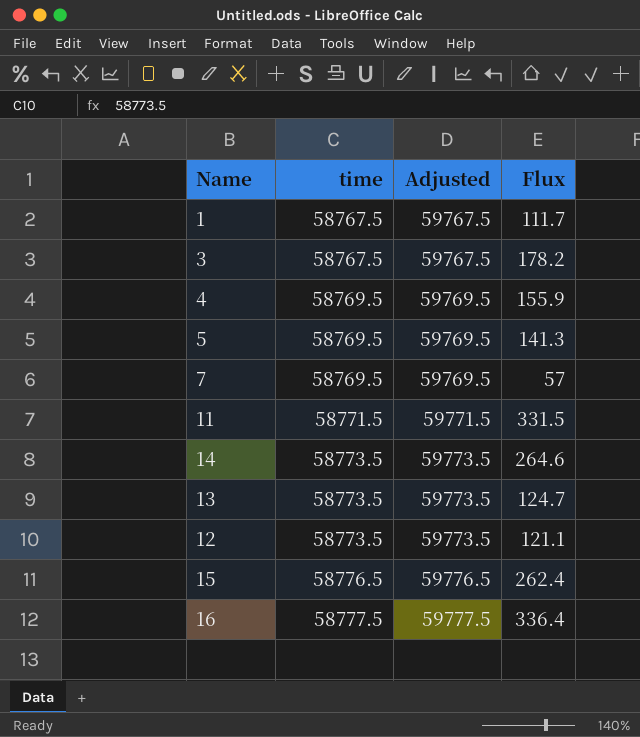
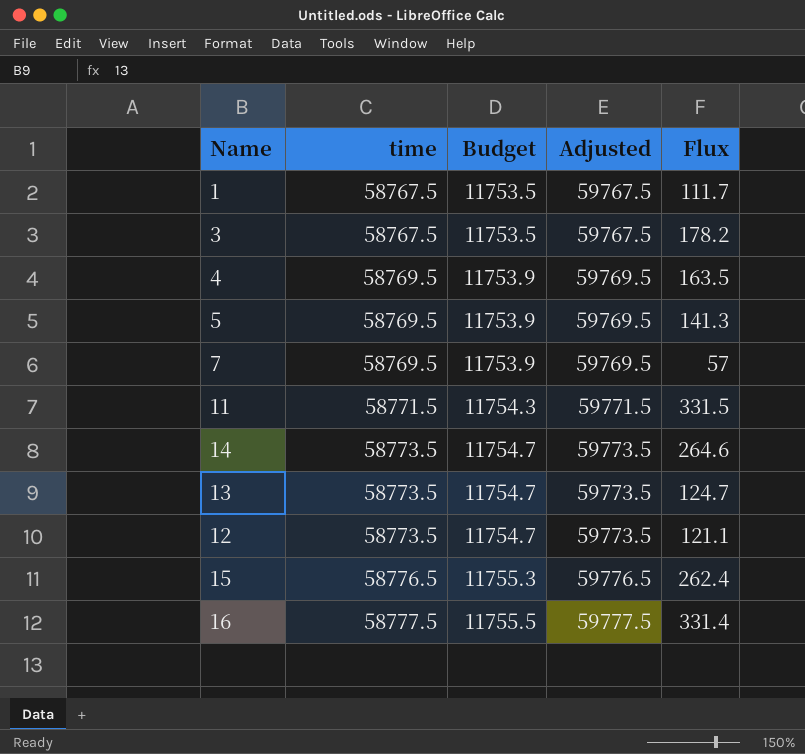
column Budget | formula: none -> [time] * 0.2
4 | Flux: 155.9 -> 163.5
16 | Flux: 336.4 -> 331.4

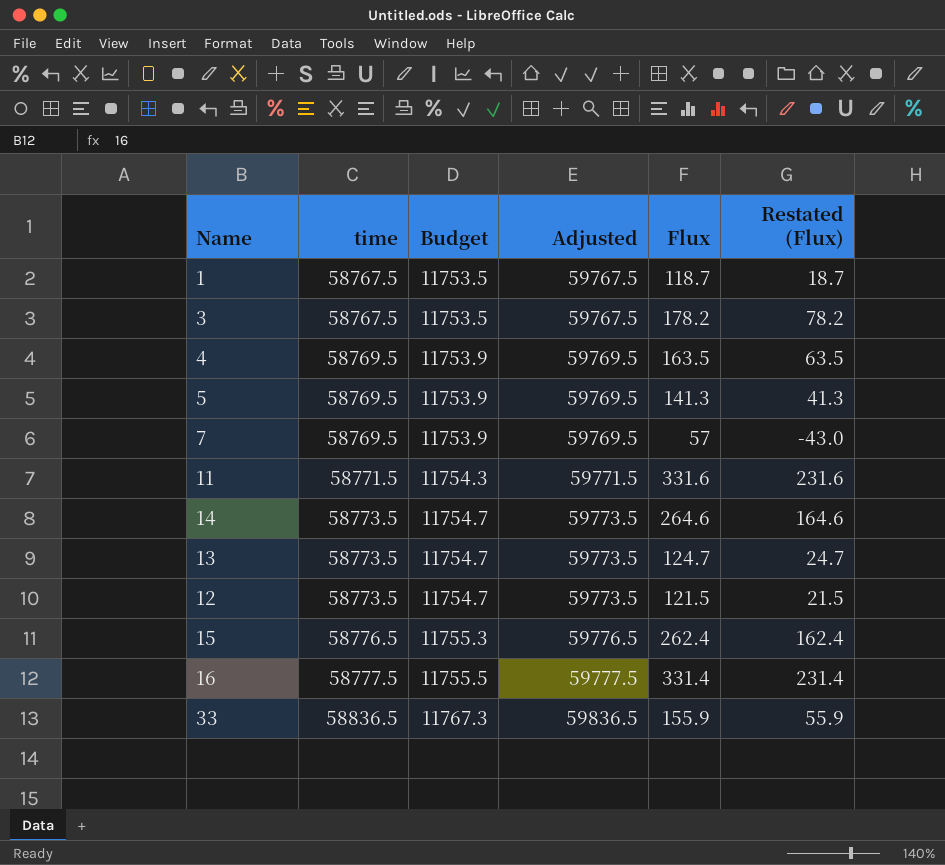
column Restated (Flux) | formula: none -> [Flux] - 100
1 | Flux: 111.7 -> 118.7
11 | Flux: 331.5 -> 331.6
12 | Flux: 121.1 -> 121.5
row 33: none -> 58836.5 | 11767.3 | 59836.5 | 155.9 | 55.9

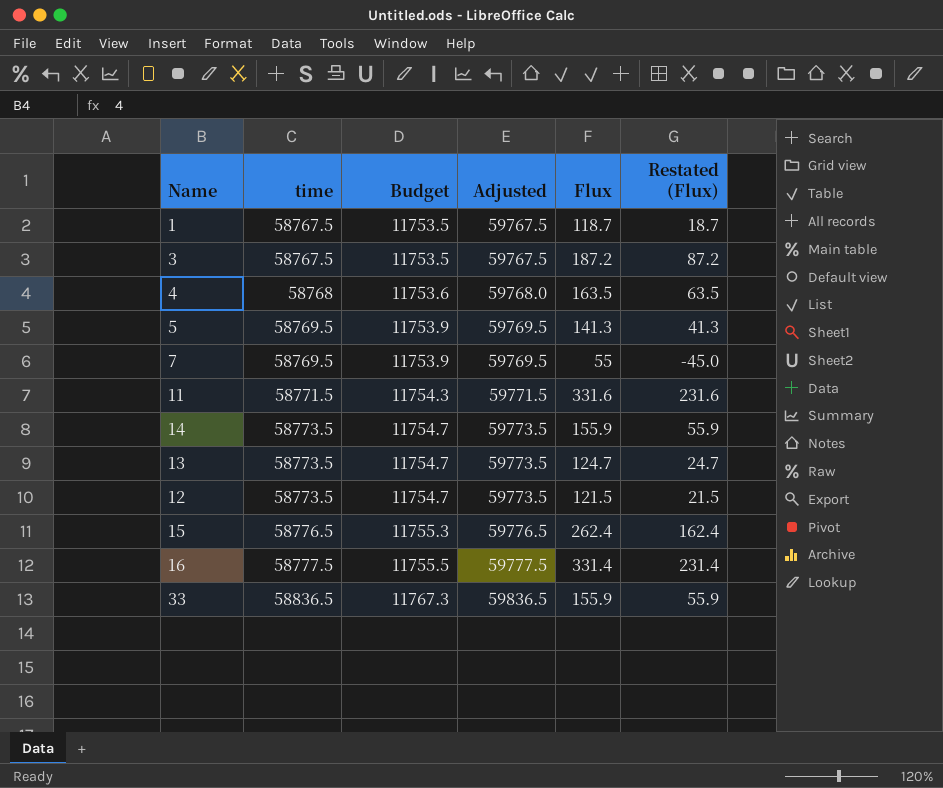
3 | Flux: 178.2 -> 187.2
3 | Restated (Flux): 78.2 -> 87.2
4 | time: 58769.5 -> 58768
4 | Budget: 11753.9 -> 11753.6
4 | Adjusted: 59769.5 -> 59768.0
7 | Flux: 57 -> 55
7 | Restated (Flux): -43.0 -> -45.0
14 | Flux: 264.6 -> 155.9
14 | Restated (Flux): 164.6 -> 55.9

